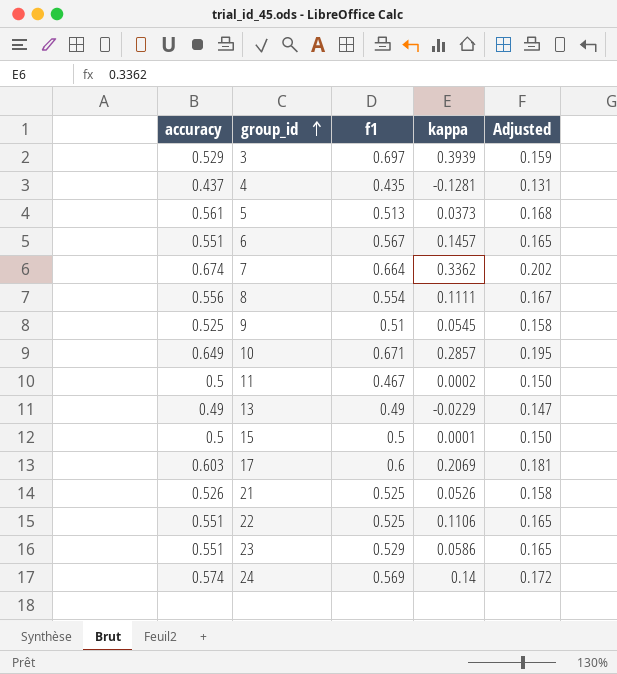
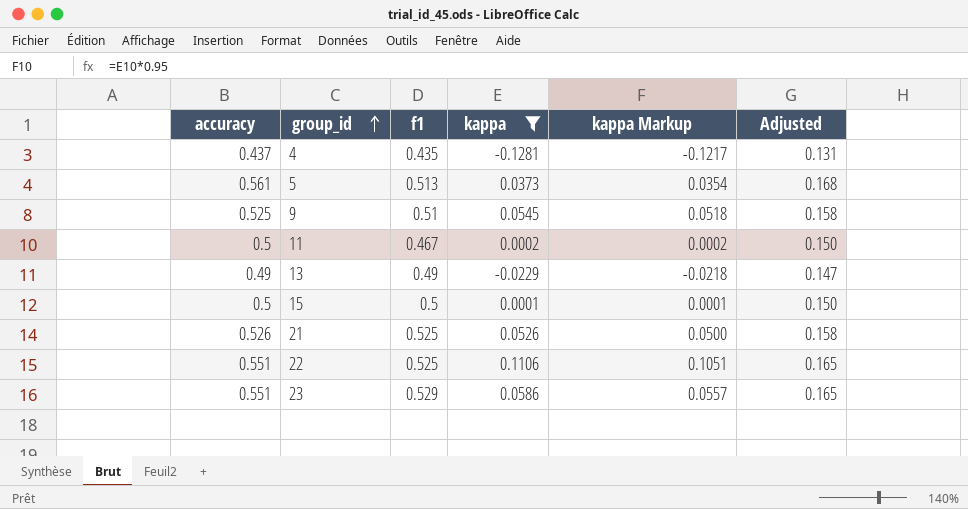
filter: none -> kappa <= 0.1106
column kappa Markup | formula: none -> [kappa] * 0.95

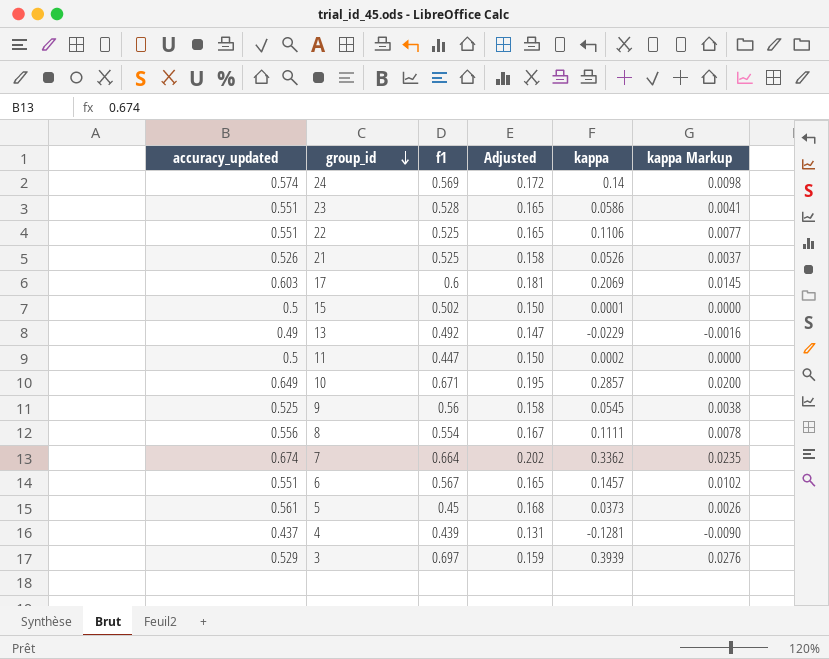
filter: kappa <= 0.1106 -> none
row order: group_id ascending -> group_id descending
column name: accuracy -> accuracy_updated
column Adjusted | position: 6 -> 4
column kappa Markup | formula: [kappa] * 0.95 -> [kappa] * 0.07
23 | f1: 0.529 -> 0.528
15 | f1: 0.5 -> 0.502
13 | f1: 0.49 -> 0.492
11 | f1: 0.467 -> 0.447
9 | f1: 0.51 -> 0.56
5 | f1: 0.513 -> 0.45
4 | f1: 0.435 -> 0.439

